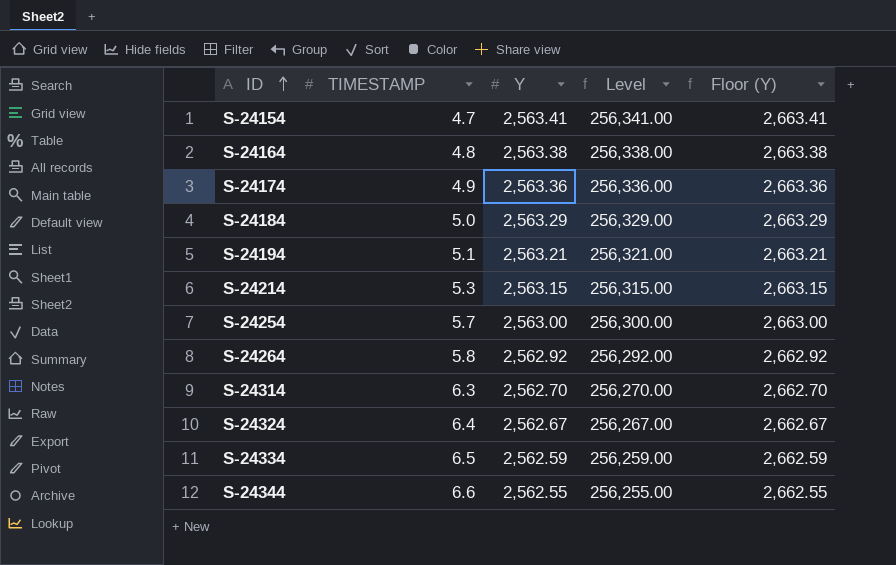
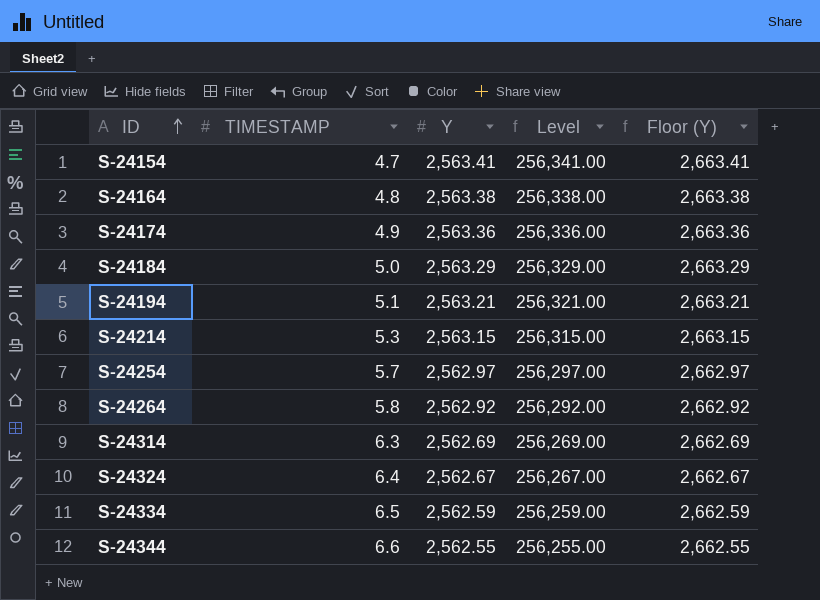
S-24254 | Y: 2,563.00 -> 2,562.97
S-24254 | Level: 256,300.00 -> 256,297.00
S-24254 | Floor (Y): 2,663.00 -> 2,662.97
S-24314 | Y: 2,562.70 -> 2,562.69
S-24314 | Level: 256,270.00 -> 256,269.00
S-24314 | Floor (Y): 2,662.70 -> 2,662.69

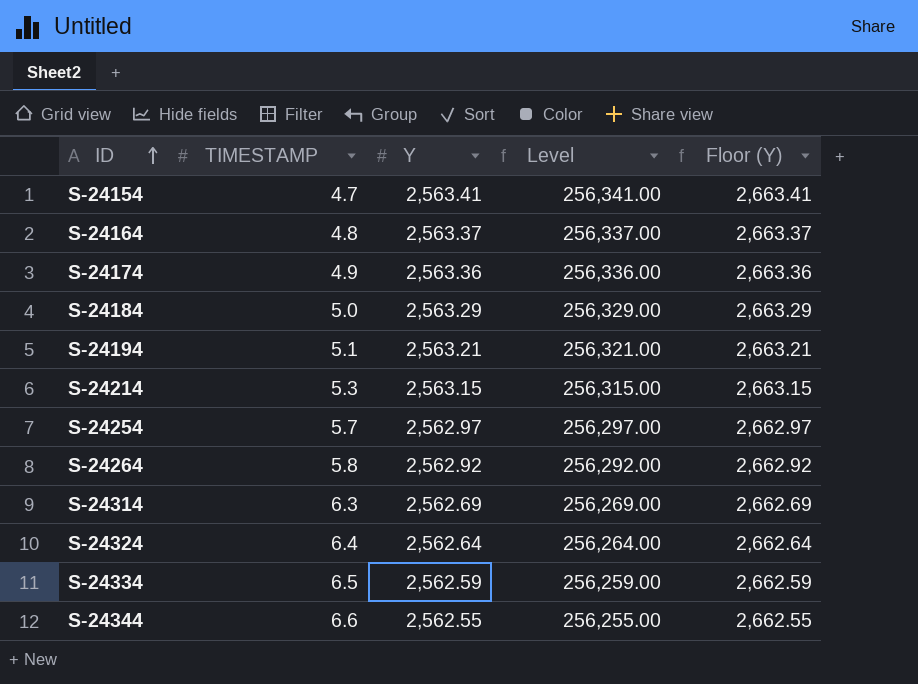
S-24164 | Y: 2,563.38 -> 2,563.37
S-24164 | Level: 256,338.00 -> 256,337.00
S-24164 | Floor (Y): 2,663.38 -> 2,663.37
S-24324 | Y: 2,562.67 -> 2,562.64
S-24324 | Level: 256,267.00 -> 256,264.00
S-24324 | Floor (Y): 2,662.67 -> 2,662.64

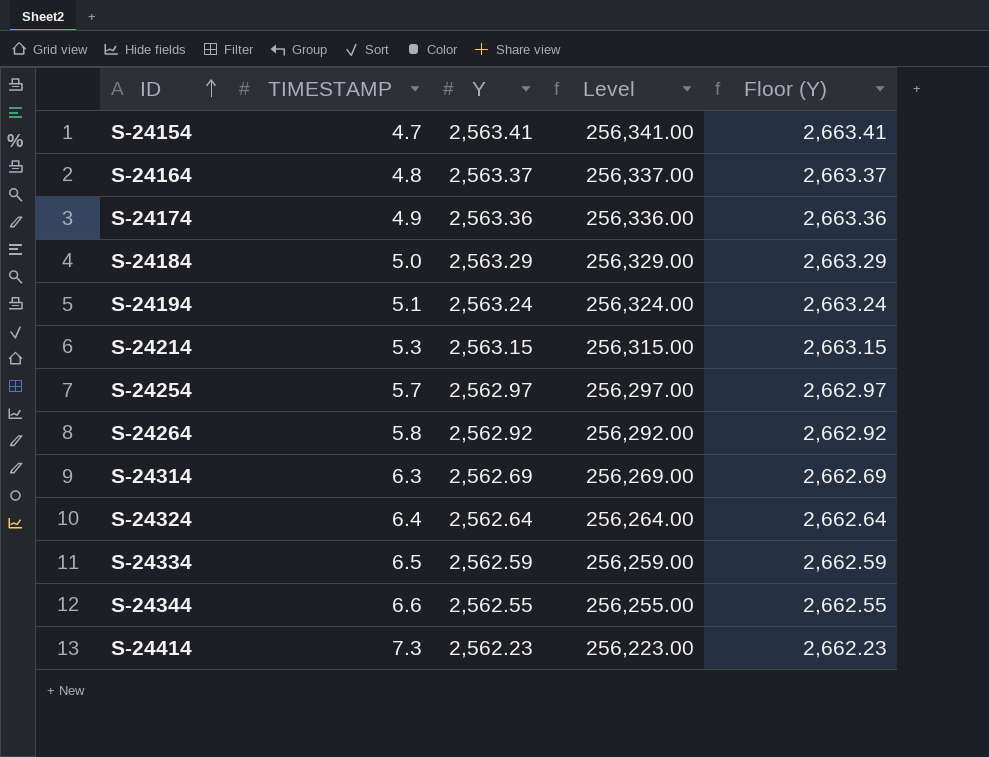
S-24194 | Y: 2,563.21 -> 2,563.24
S-24194 | Level: 256,321.00 -> 256,324.00
S-24194 | Floor (Y): 2,663.21 -> 2,663.24
row S-24414: none -> 7.3 | 2,562.23 | 256,223.00 | 2,662.23

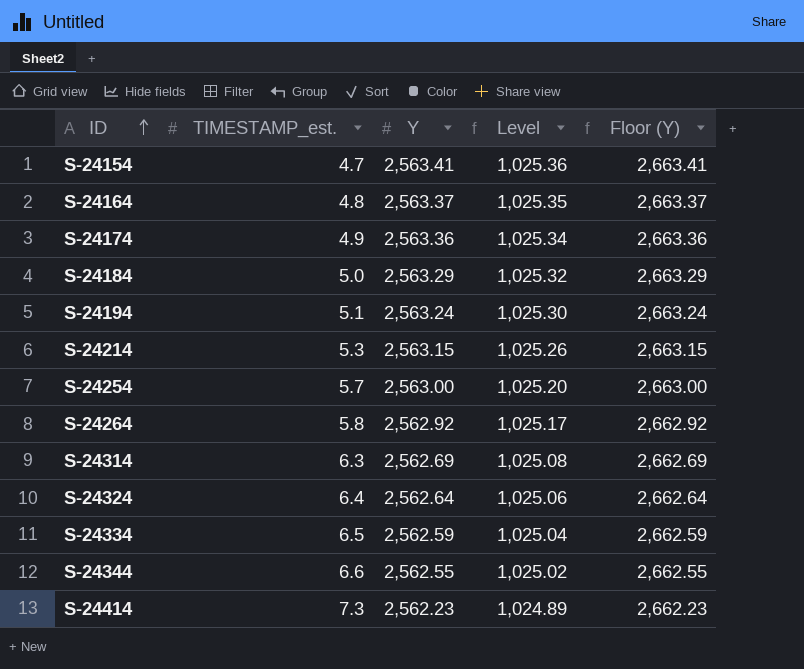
column name: TIMESTAMP -> TIMESTAMP_est.
column Level | formula: [Y] * 100 -> [Y] * 0.4
S-24254 | Y: 2,562.97 -> 2,563.00
S-24254 | Floor (Y): 2,662.97 -> 2,663.00

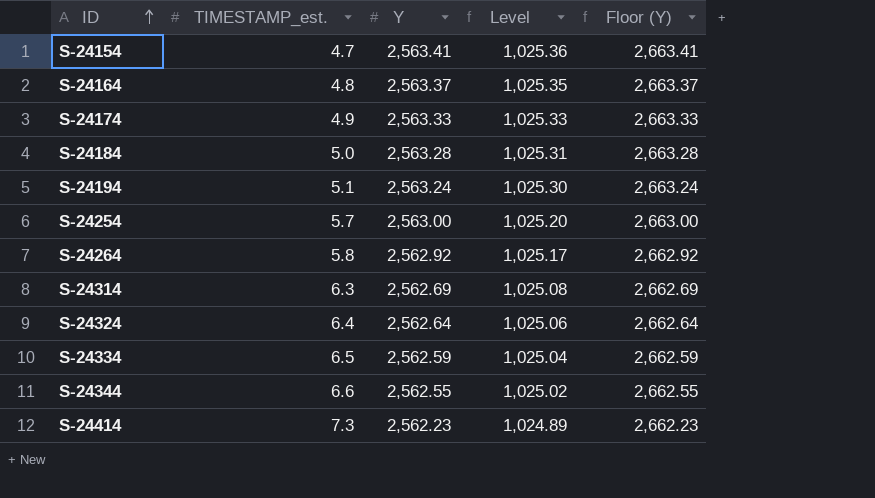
row S-24214: 5.3 | 2,563.15 | 1,025.26 | 2,663.15 -> none
S-24174 | Y: 2,563.36 -> 2,563.33
S-24174 | Level: 1,025.34 -> 1,025.33
S-24174 | Floor (Y): 2,663.36 -> 2,663.33
S-24184 | Y: 2,563.29 -> 2,563.28
S-24184 | Level: 1,025.32 -> 1,025.31
S-24184 | Floor (Y): 2,663.29 -> 2,663.28

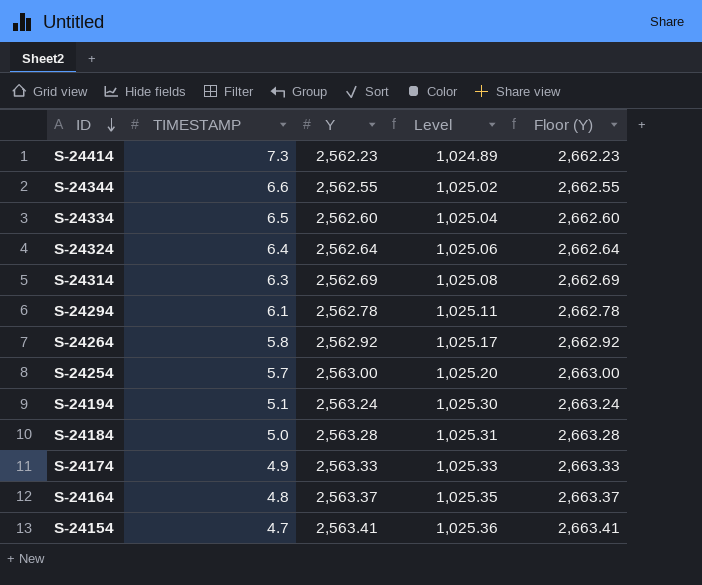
row order: ID ascending -> ID descending
column name: TIMESTAMP_est. -> TIMESTAMP
S-24334 | Y: 2,562.59 -> 2,562.60
S-24334 | Floor (Y): 2,662.59 -> 2,662.60
row S-24294: none -> 6.1 | 2,562.78 | 1,025.11 | 2,662.78

